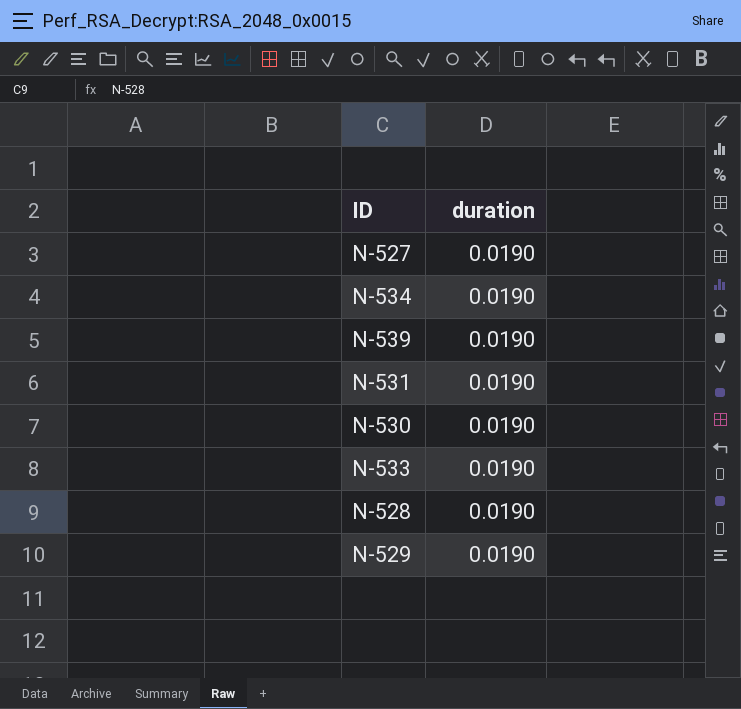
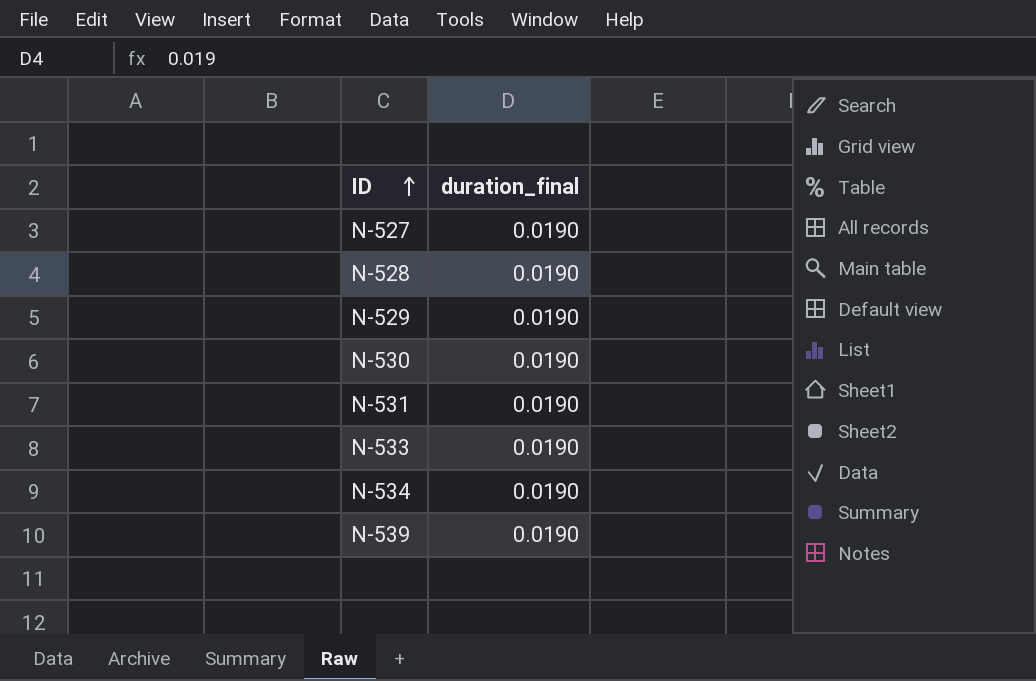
row order: none -> ID ascending
column name: duration -> duration_final

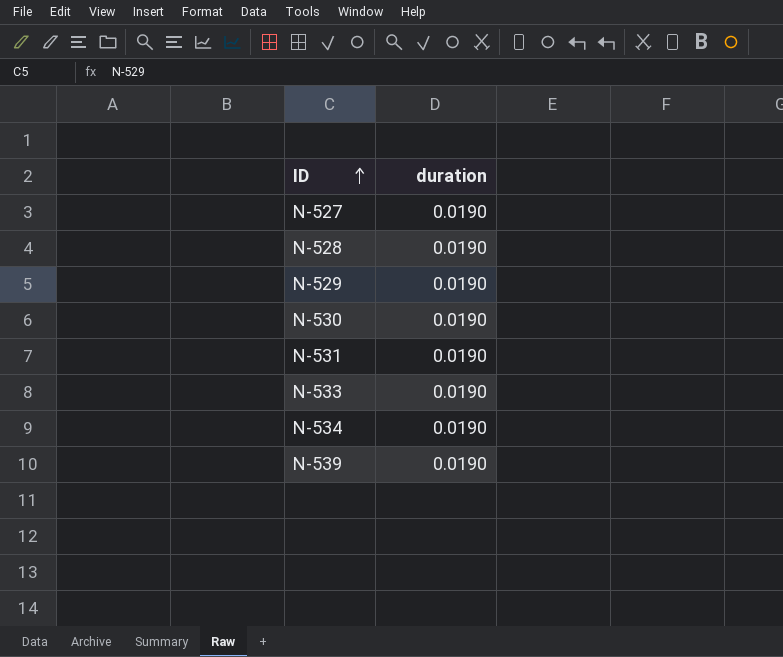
column name: duration_final -> duration

